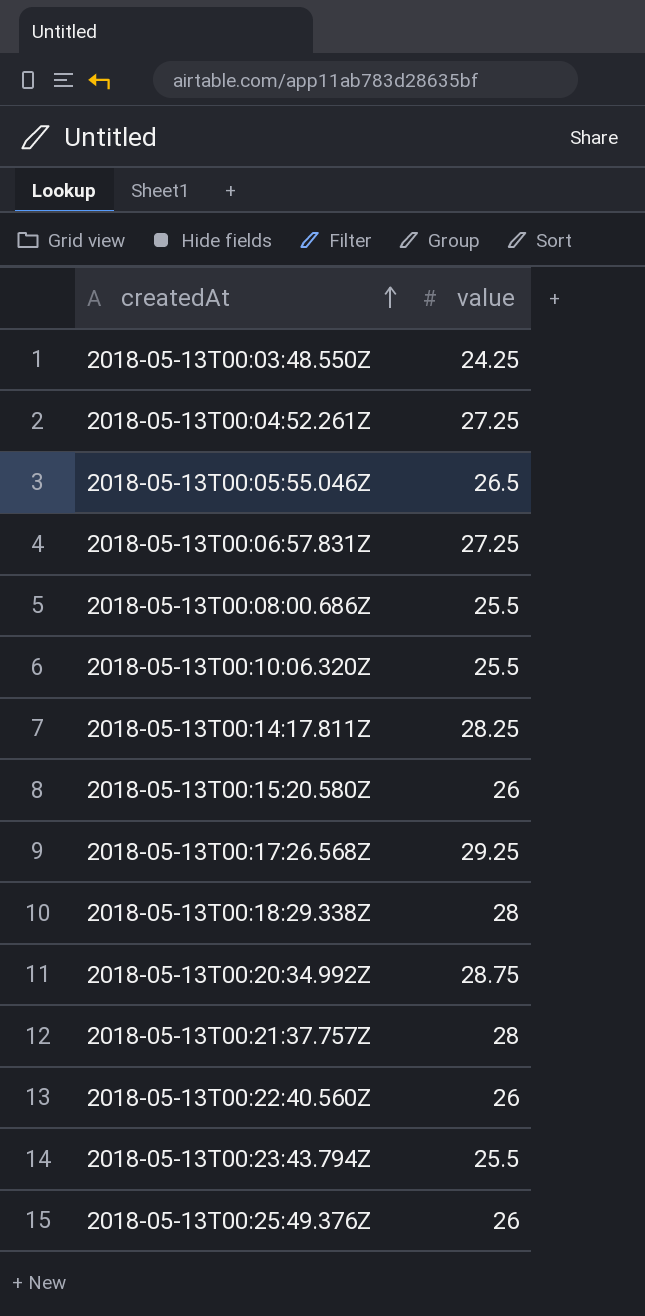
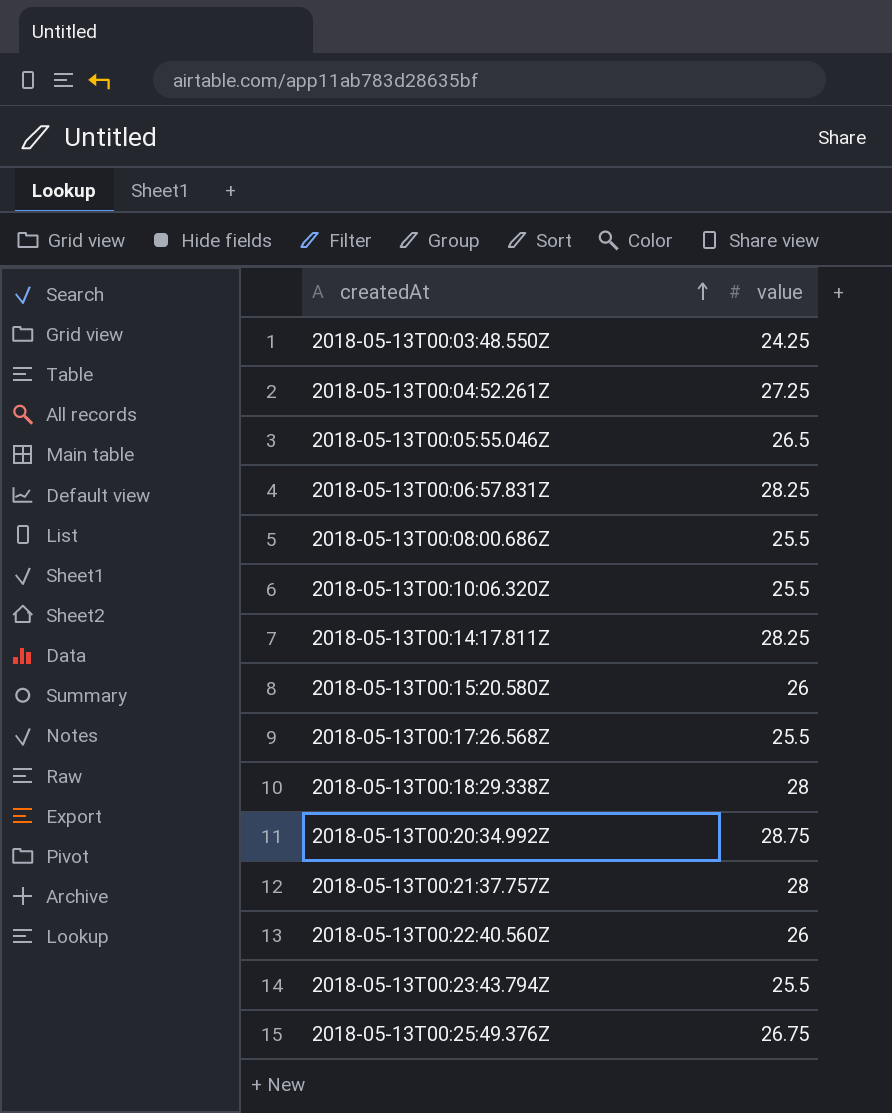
2018-05-13T00:06:57.831Z | value: 27.25 -> 28.25
2018-05-13T00:17:26.568Z | value: 29.25 -> 25.5
2018-05-13T00:25:49.376Z | value: 26 -> 26.75

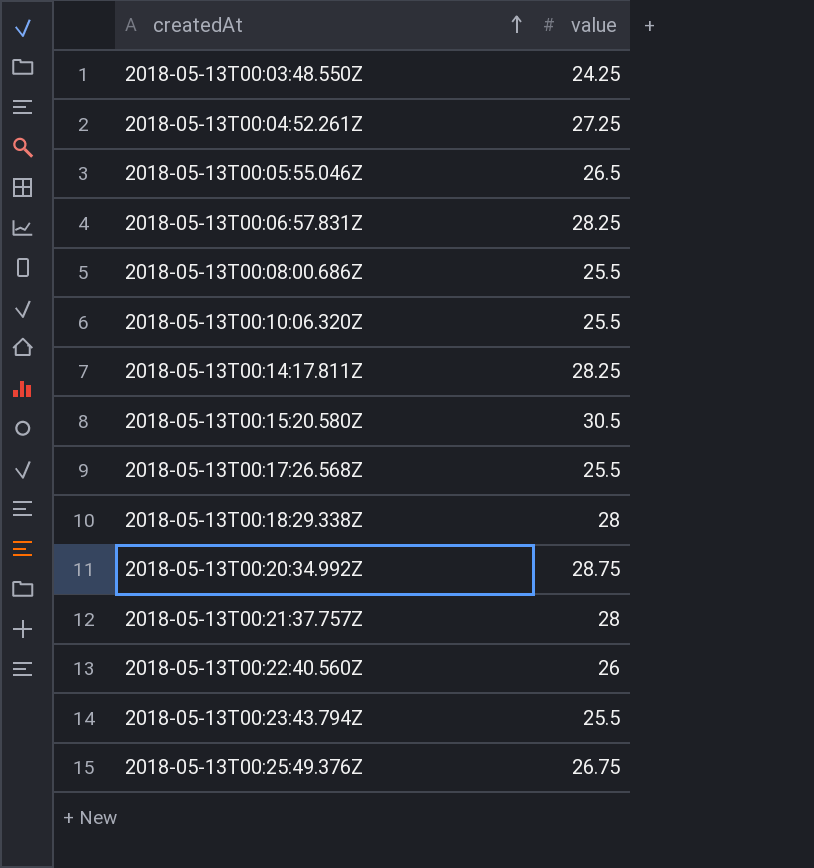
2018-05-13T00:15:20.580Z | value: 26 -> 30.5

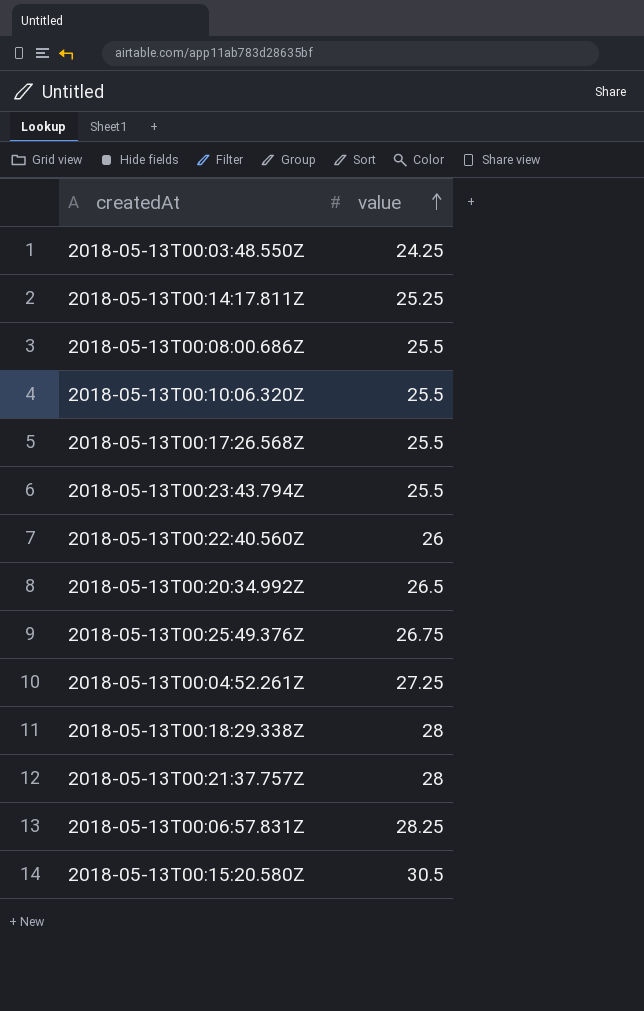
row order: createdAt ascending -> value ascending
row 2018-05-13T00:05:55.046Z: 26.5 -> none
2018-05-13T00:14:17.811Z | value: 28.25 -> 25.25
2018-05-13T00:20:34.992Z | value: 28.75 -> 26.5

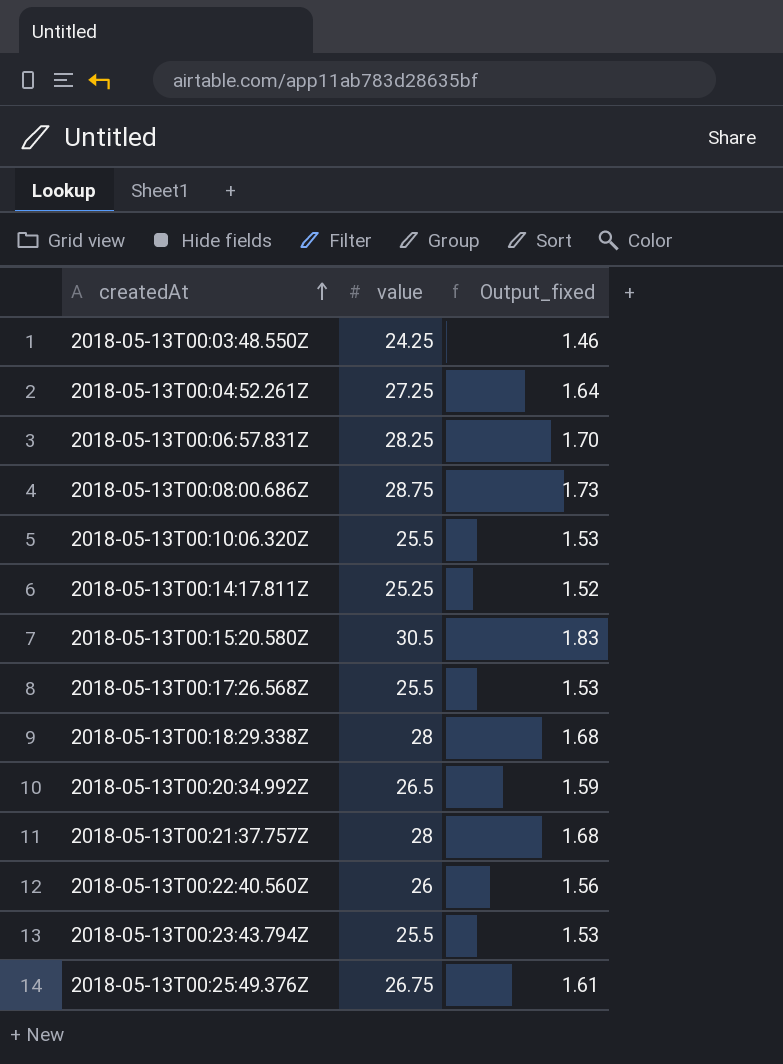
row order: value ascending -> createdAt ascending
column Output_fixed | formula: none -> [value] * 0.06
2018-05-13T00:08:00.686Z | value: 25.5 -> 28.75

